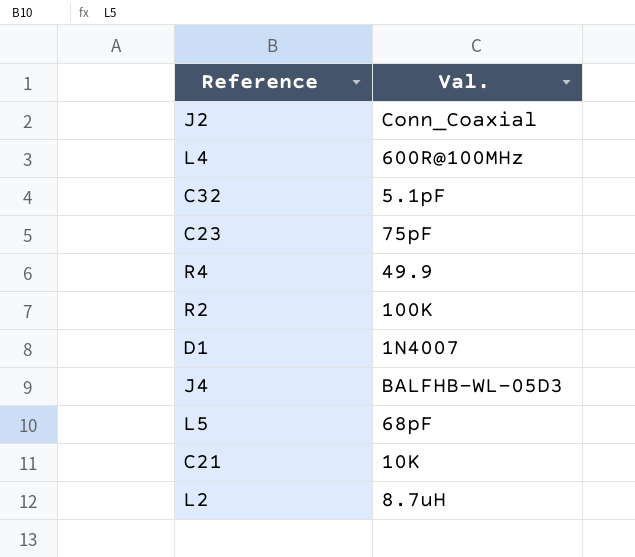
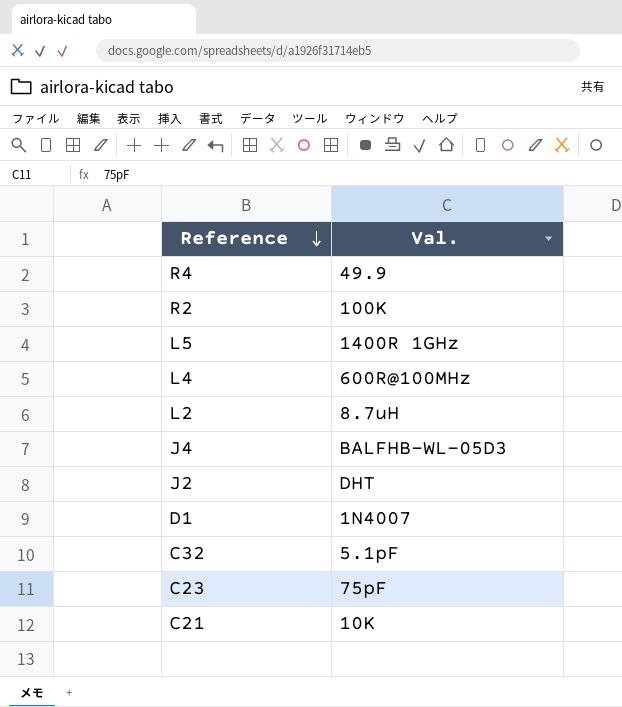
row order: none -> Reference descending
L5 | Val.: 68pF -> 1400R 1GHz
J2 | Val.: Conn_Coaxial -> DHT

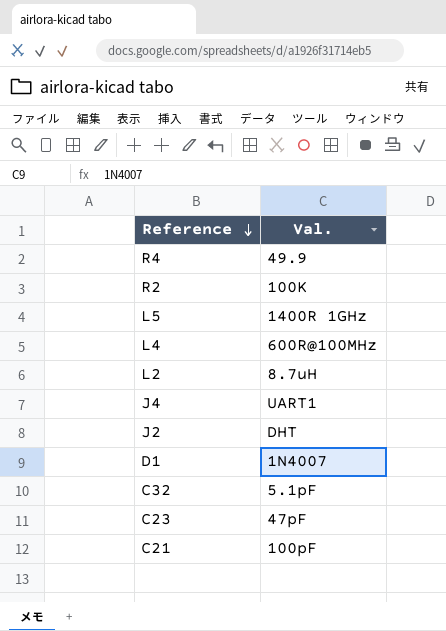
J4 | Val.: BALFHB-WL-05D3 -> UART1
C23 | Val.: 75pF -> 47pF
C21 | Val.: 10K -> 100pF

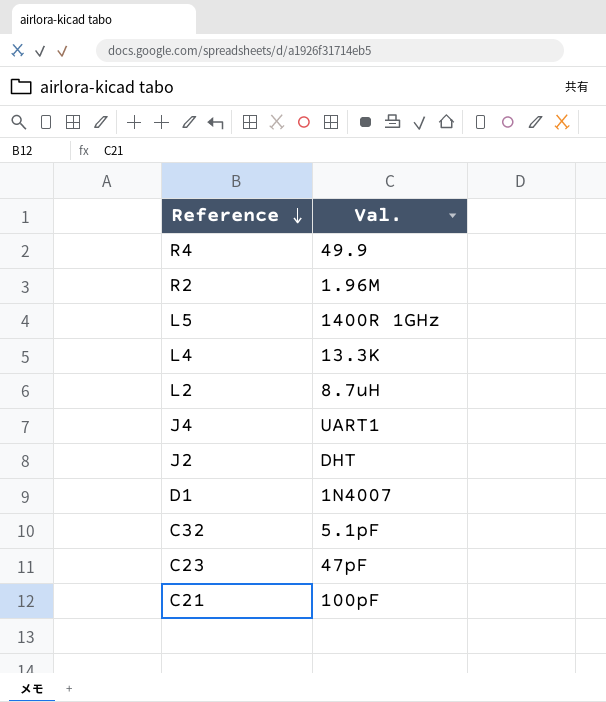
R2 | Val.: 100K -> 1.96M
L4 | Val.: 600R@100MHz -> 13.3K

